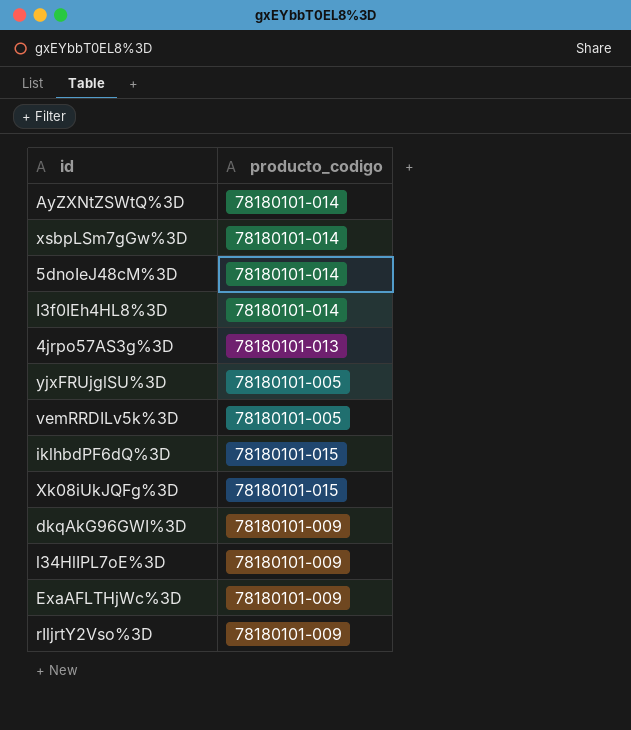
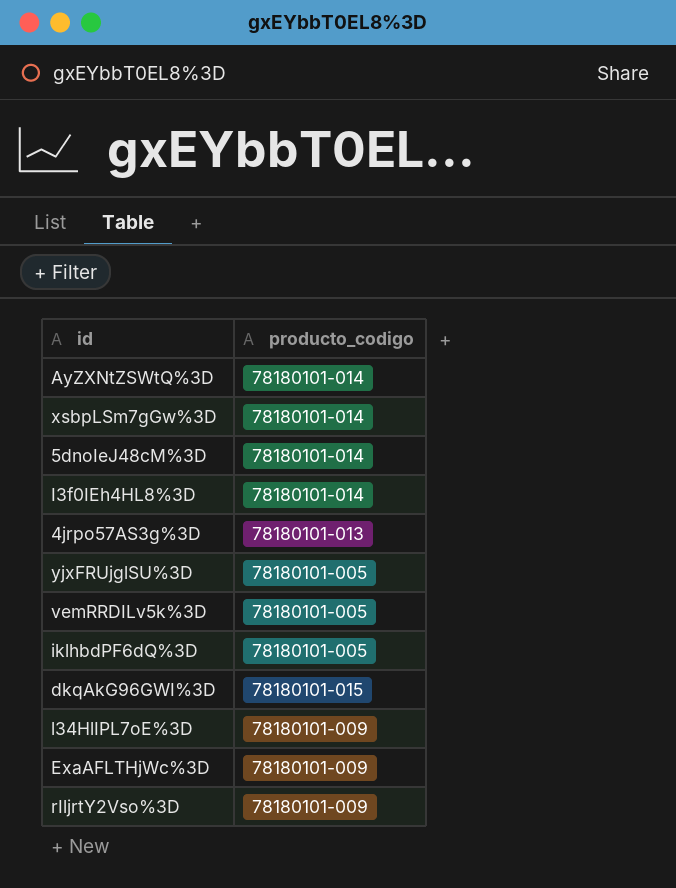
row Xk08iUkJQFg%3D: 78180101-015 -> none
iklhbdPF6dQ%3D | producto_codigo: 78180101-015 -> 78180101-005
dkqAkG96GWI%3D | producto_codigo: 78180101-009 -> 78180101-015

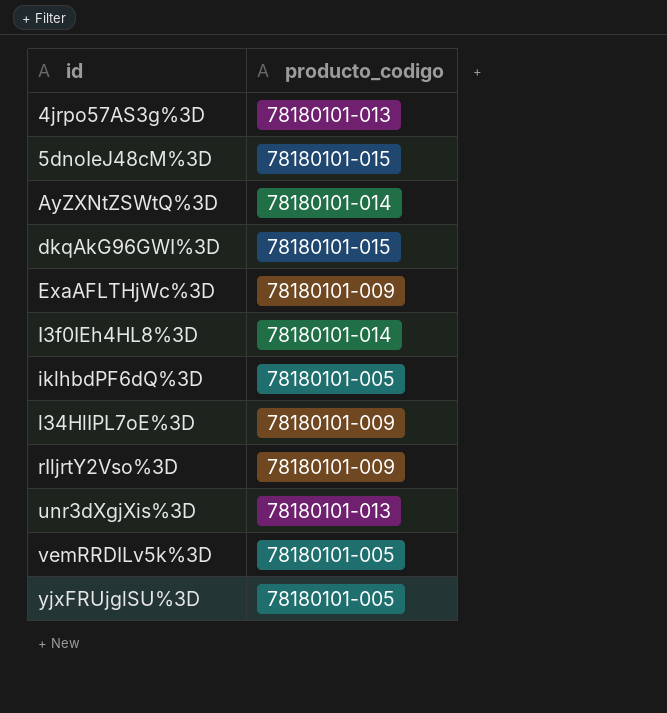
row order: none -> id ascending
row xsbpLSm7gGw%3D: 78180101-014 -> none
5dnoIeJ48cM%3D | producto_codigo: 78180101-014 -> 78180101-015
row unr3dXgjXis%3D: none -> 78180101-013

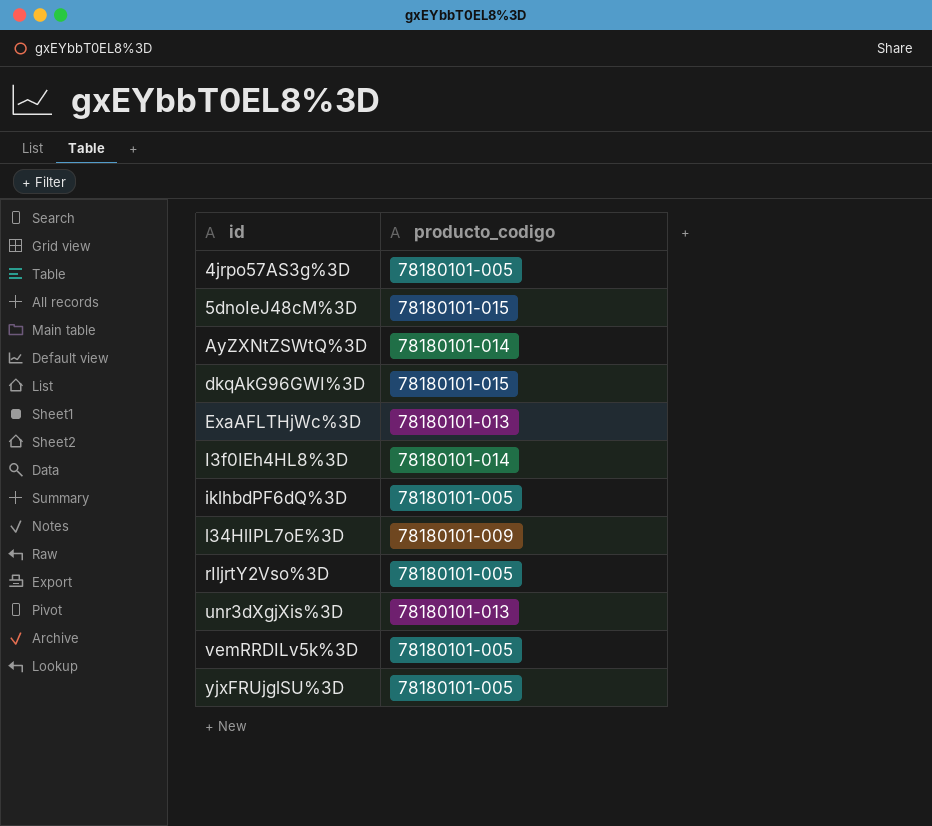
4jrpo57AS3g%3D | producto_codigo: 78180101-013 -> 78180101-005
ExaAFLTHjWc%3D | producto_codigo: 78180101-009 -> 78180101-013
rIljrtY2Vso%3D | producto_codigo: 78180101-009 -> 78180101-005

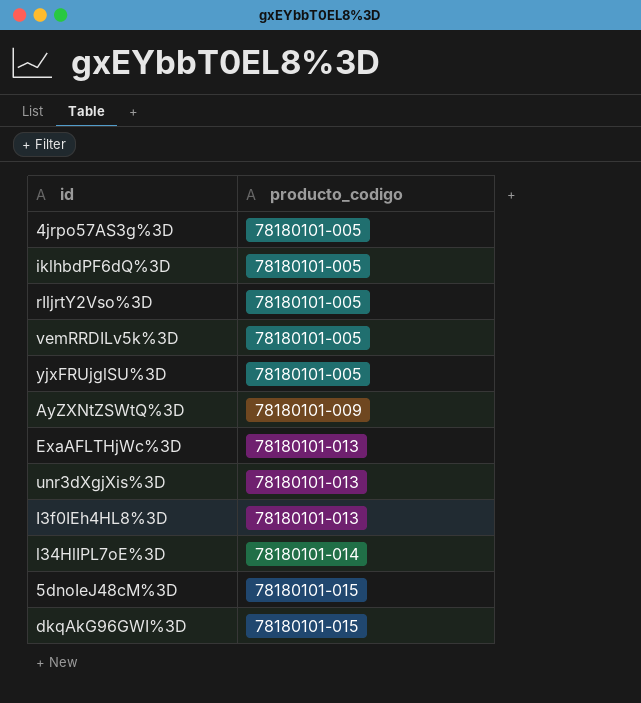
row order: id ascending -> producto_codigo ascending
AyZXNtZSWtQ%3D | producto_codigo: 78180101-014 -> 78180101-009
I3f0IEh4HL8%3D | producto_codigo: 78180101-014 -> 78180101-013
l34HlIPL7oE%3D | producto_codigo: 78180101-009 -> 78180101-014

